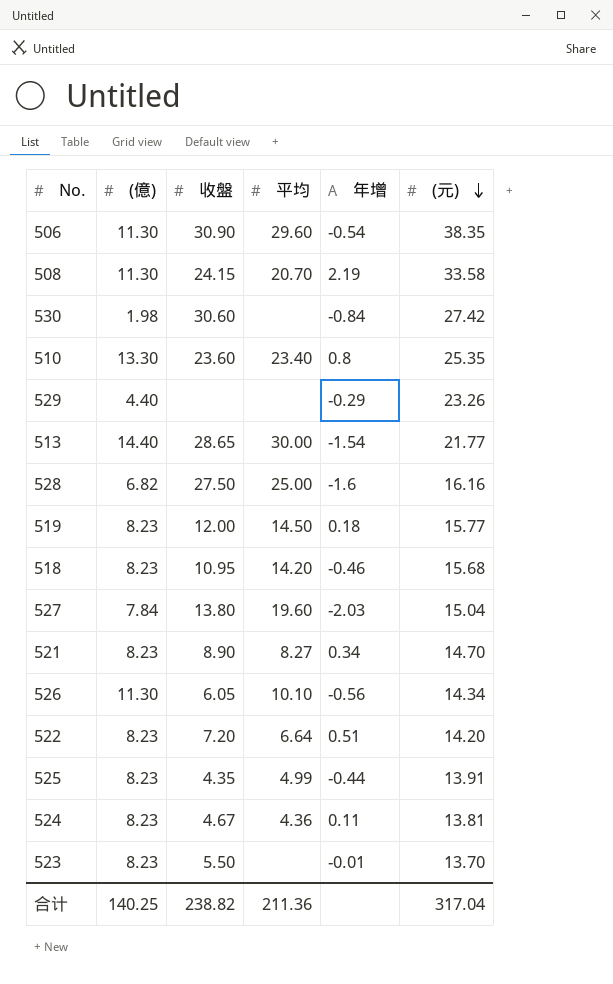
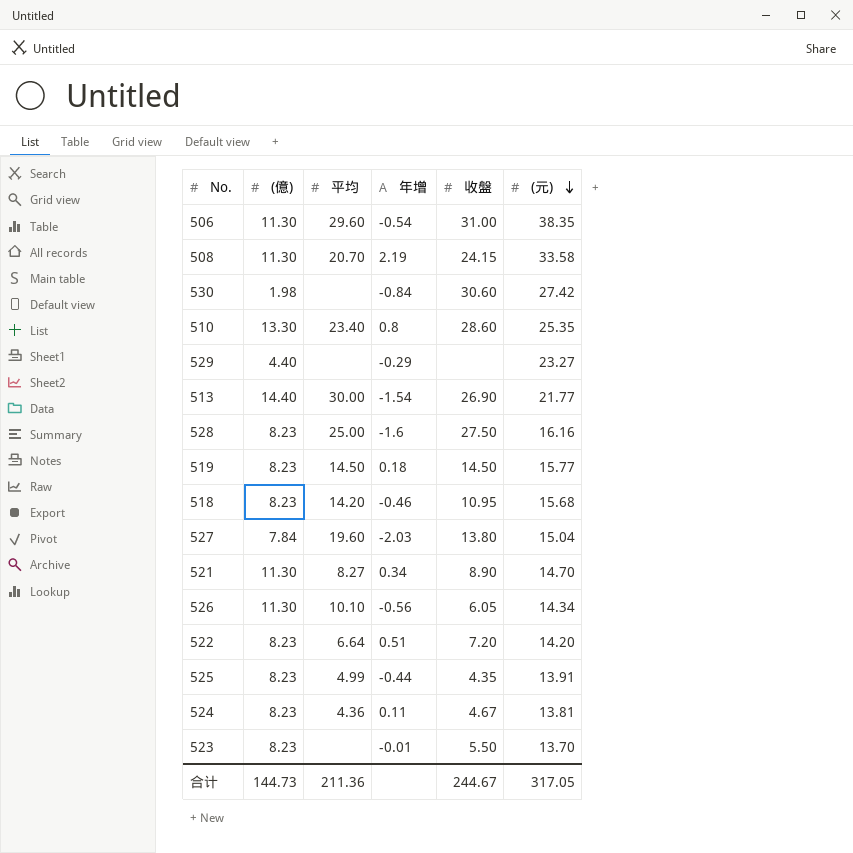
column 收盤 | position: 3 -> 5
506 | 收盤: 30.90 -> 31.00
510 | 收盤: 23.60 -> 28.60
529 | (元): 23.26 -> 23.27
513 | 收盤: 28.65 -> 26.90
528 | (億): 6.82 -> 8.23
519 | 收盤: 12.00 -> 14.50
521 | (億): 8.23 -> 11.30
合计 | (億): 140.25 -> 144.73
合计 | 收盤: 238.82 -> 244.67
合计 | (元): 317.04 -> 317.05

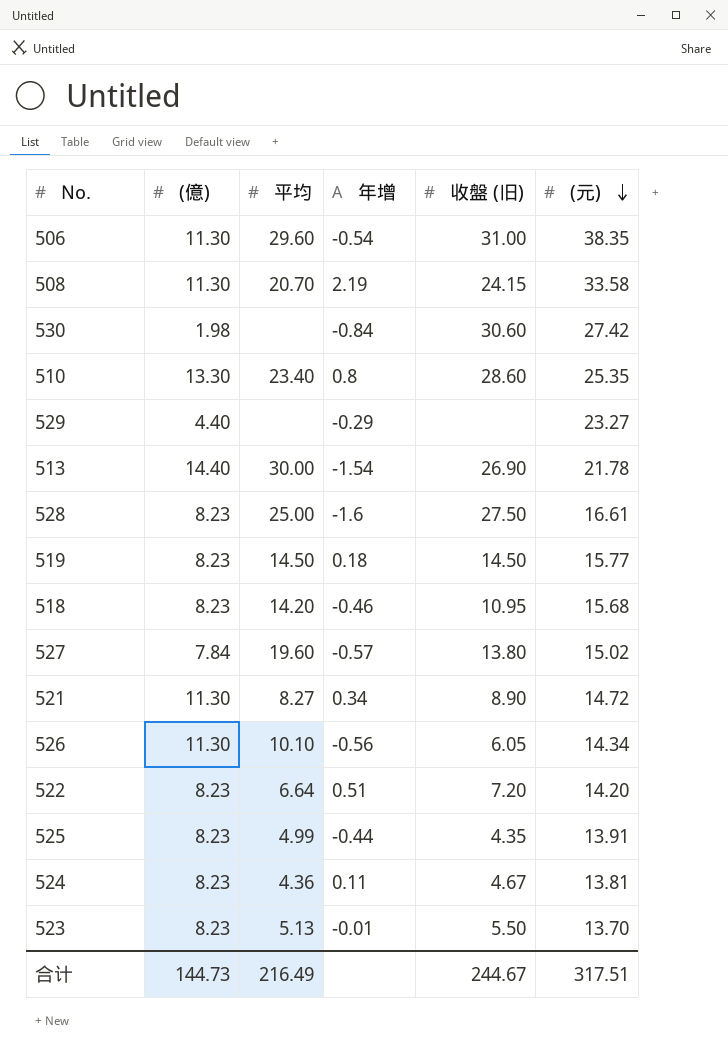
column name: 收盤 -> 收盤 (旧)
513 | (元): 21.77 -> 21.78
528 | (元): 16.16 -> 16.61
527 | 年增: -2.03 -> -0.57
527 | (元): 15.04 -> 15.02
521 | (元): 14.70 -> 14.72
523 | 平均: none -> 5.13
合计 | 平均: 211.36 -> 216.49
合计 | (元): 317.05 -> 317.51

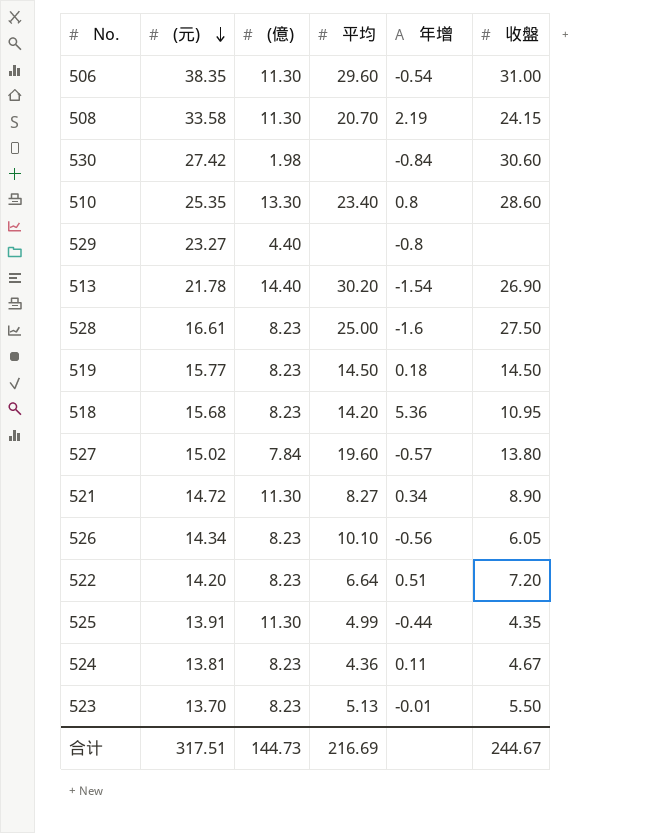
column (元) | position: 6 -> 2
column name: 收盤 (旧) -> 收盤
529 | 年增: -0.29 -> -0.8
513 | 平均: 30.00 -> 30.20
518 | 年增: -0.46 -> 5.36
526 | (億): 11.30 -> 8.23
525 | (億): 8.23 -> 11.30
合计 | 平均: 216.49 -> 216.69

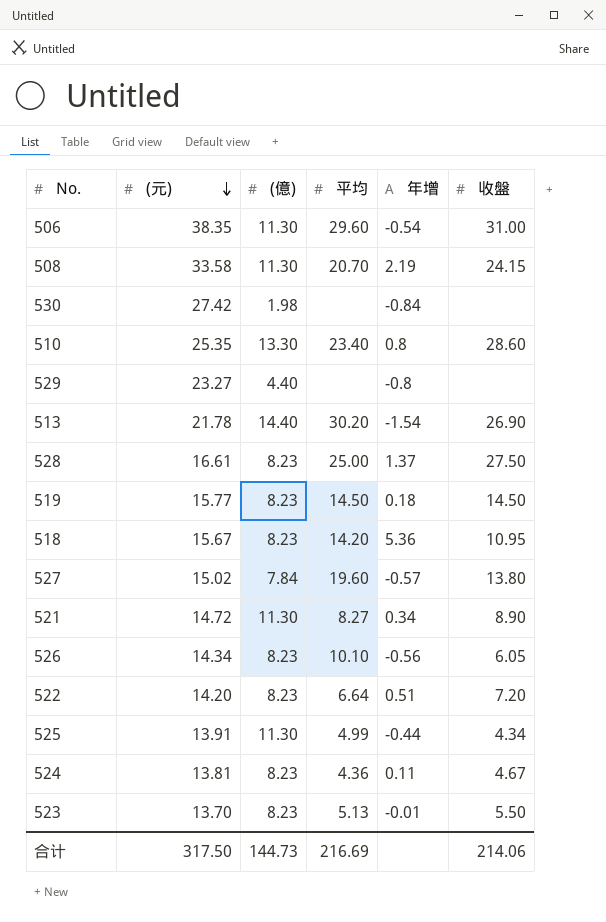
530 | 收盤: 30.60 -> none
528 | 年增: -1.6 -> 1.37
518 | (元): 15.68 -> 15.67
525 | 收盤: 4.35 -> 4.34
合计 | (元): 317.51 -> 317.50
合计 | 收盤: 244.67 -> 214.06

